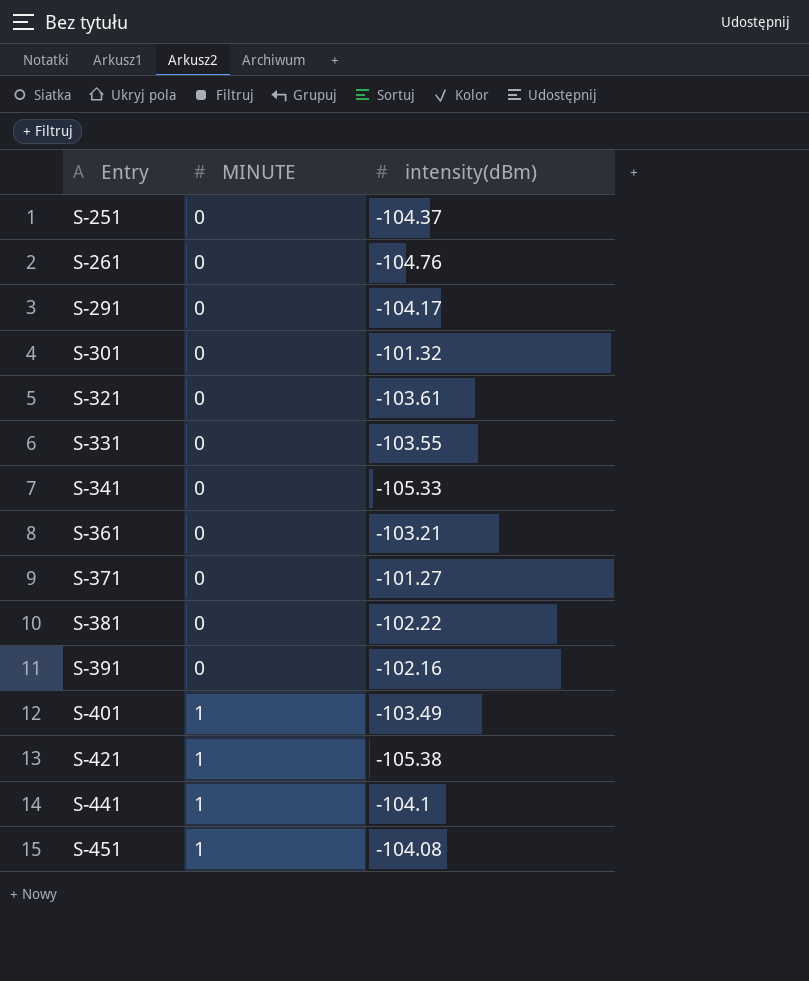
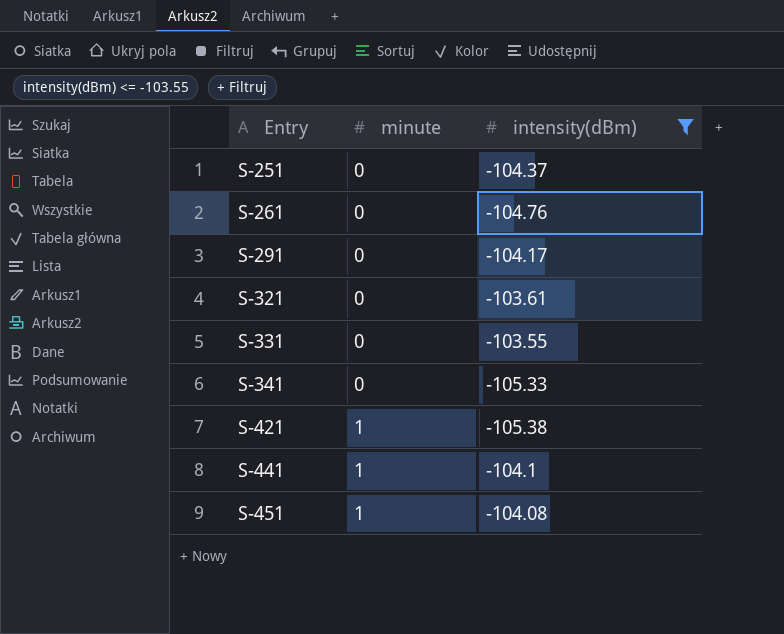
filter: none -> intensity(dBm) <= -103.55
column name: MINUTE -> minute

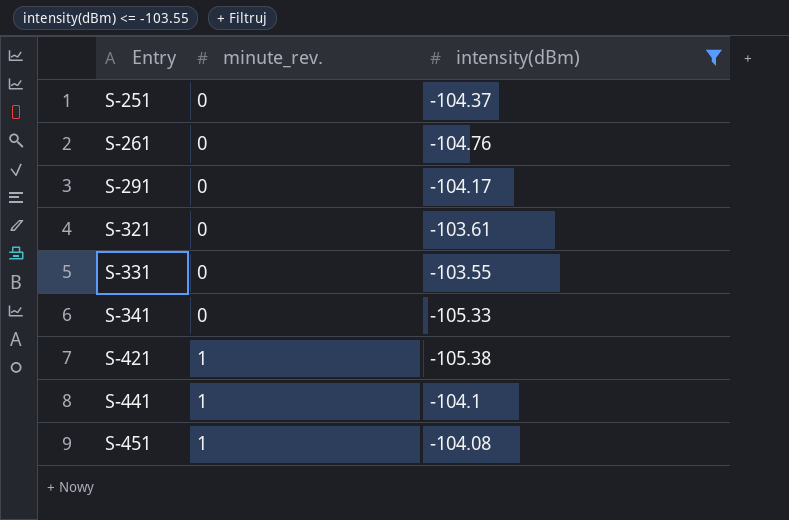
column name: minute -> minute_rev.

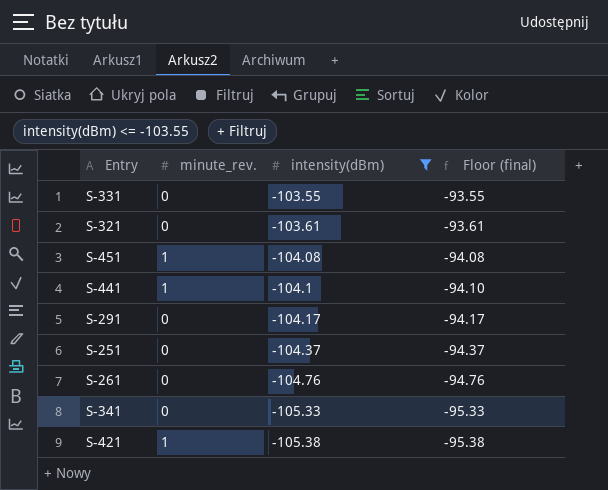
row order: Entry ascending -> intensity(dBm) descending
column Floor (final) | formula: none -> [intensity(dBm)] + 10

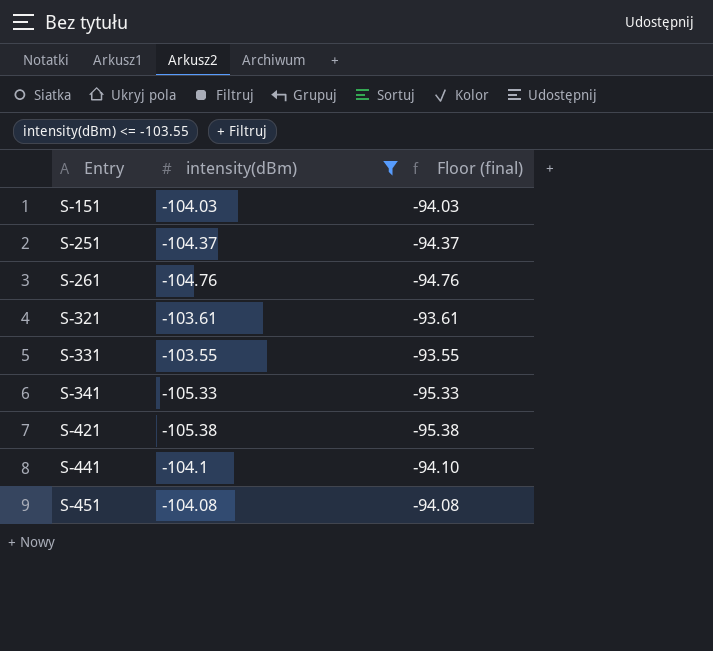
row order: intensity(dBm) descending -> Entry ascending
column minute_rev. | position: 2 -> none
row S-291: 0 | -104.17 | -94.17 -> none
row S-151: none -> -104.03 | -94.03

